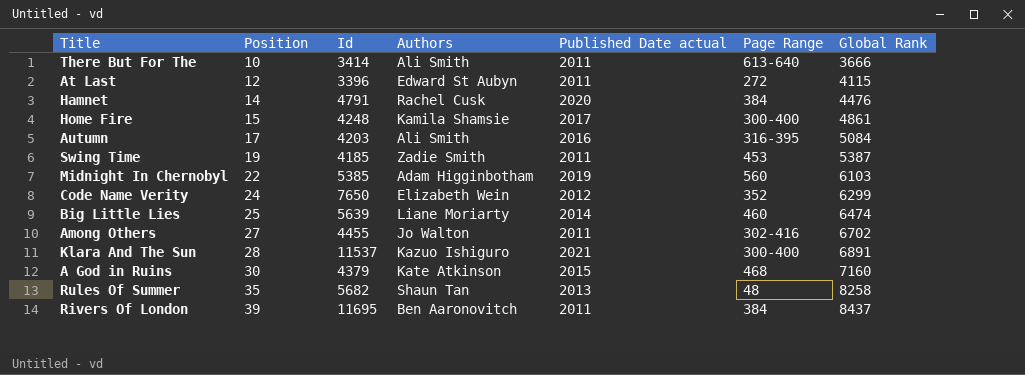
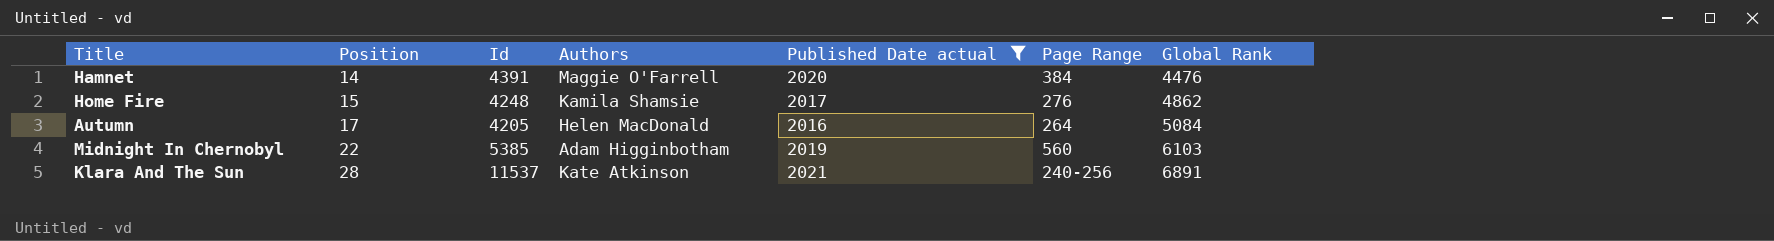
filter: none -> Published Date actual >= 2016
Hamnet | Id: 4791 -> 4391
Hamnet | Authors: Rachel Cusk -> Maggie O'Farrell
Home Fire | Page Range: 300-400 -> 276
Home Fire | Global Rank: 4861 -> 4862
Autumn | Id: 4203 -> 4205
Autumn | Authors: Ali Smith -> Helen MacDonald
Autumn | Page Range: 316-395 -> 264
Klara And The Sun | Authors: Kazuo Ishiguro -> Kate Atkinson
Klara And The Sun | Page Range: 300-400 -> 240-256

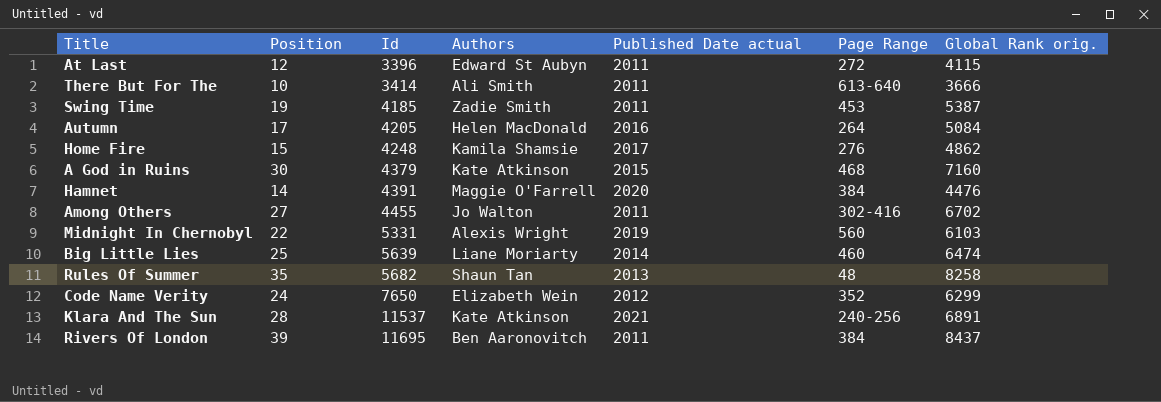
filter: Published Date actual >= 2016 -> none
row order: Position ascending -> Id ascending
column name: Global Rank -> Global Rank orig.
Midnight In Chernobyl | Id: 5385 -> 5331
Midnight In Chernobyl | Authors: Adam Higginbotham -> Alexis Wright

